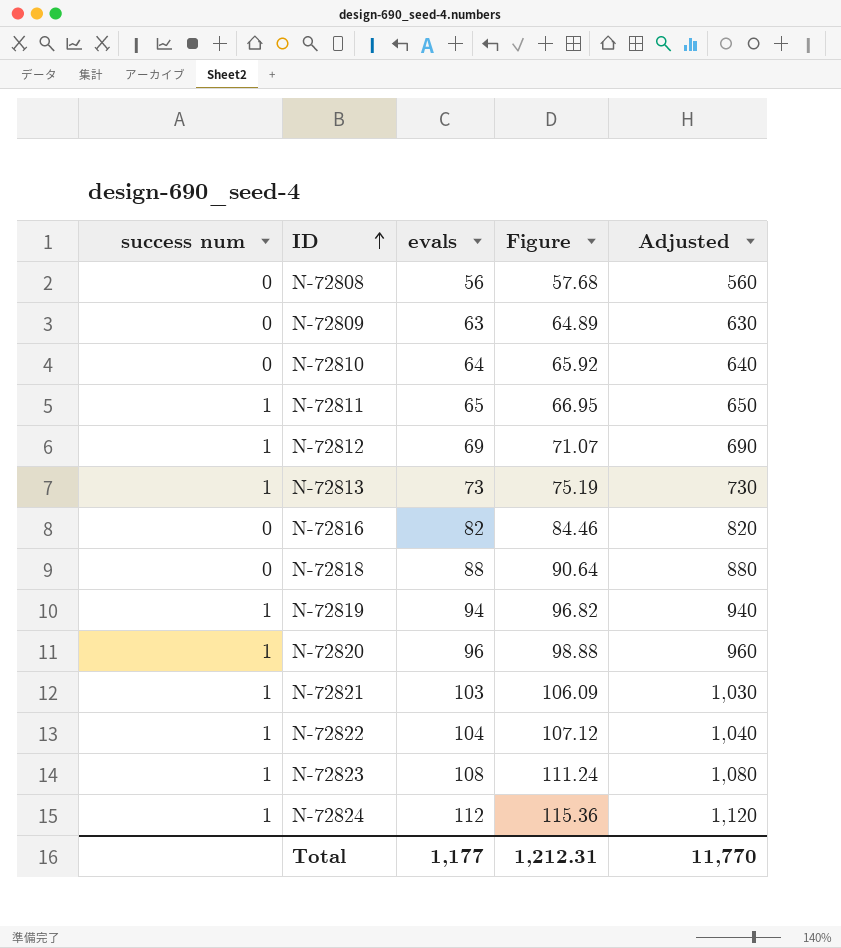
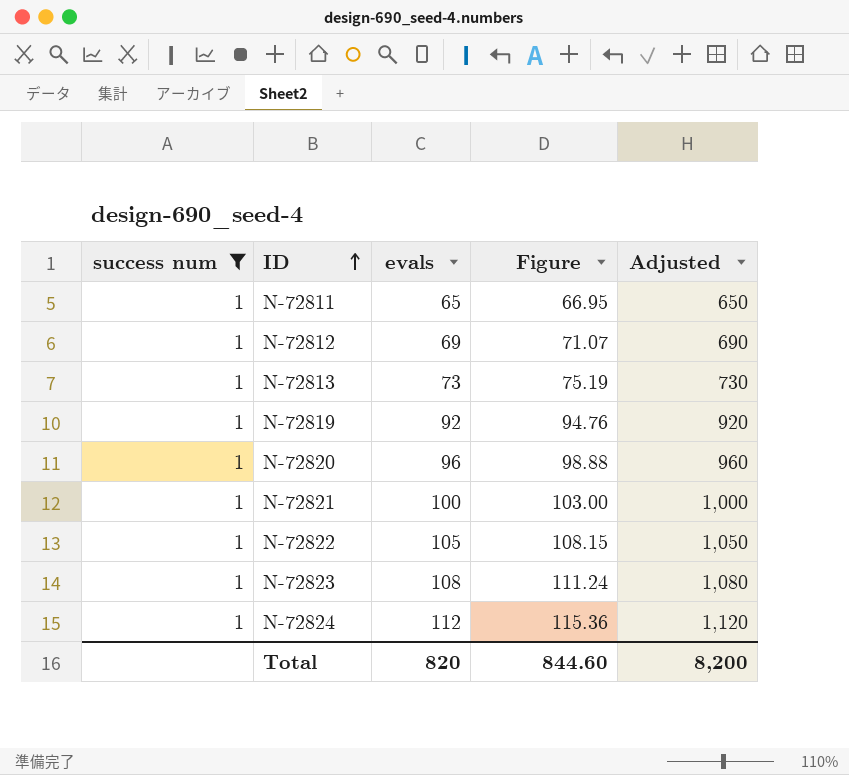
filter: none -> success num = 1
N-72819 | evals: 94 -> 92
N-72819 | Figure: 96.82 -> 94.76
N-72819 | Adjusted: 940 -> 920
N-72821 | evals: 103 -> 100
N-72821 | Figure: 106.09 -> 103.00
N-72821 | Adjusted: 1,030 -> 1,000
N-72822 | evals: 104 -> 105
N-72822 | Figure: 107.12 -> 108.15
N-72822 | Adjusted: 1,040 -> 1,050
Total | evals: 1,177 -> 820
Total | Figure: 1,212.31 -> 844.60
Total | Adjusted: 11,770 -> 8,200

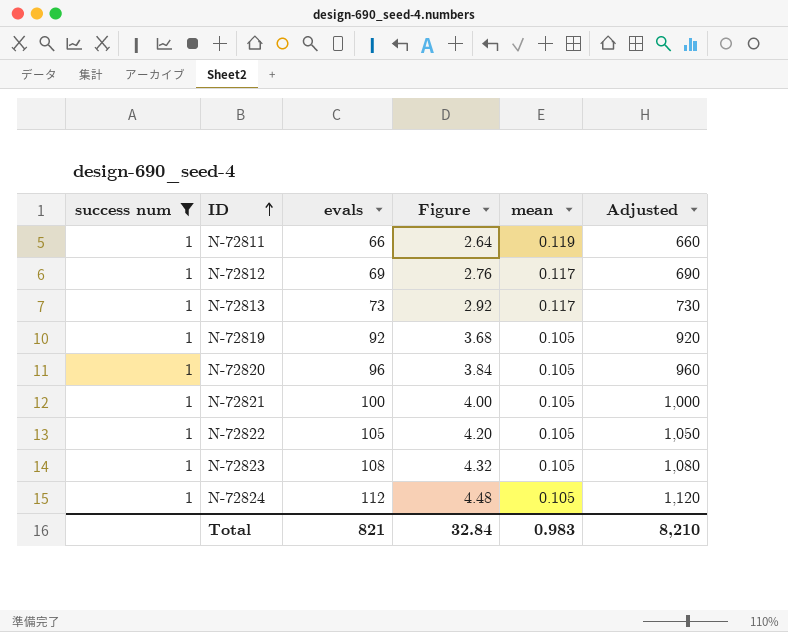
column Figure | formula: [evals] * 1.03 -> [evals] * 0.04
column mean | position: none -> 5
N-72811 | evals: 65 -> 66
N-72811 | Adjusted: 650 -> 660
Total | evals: 820 -> 821
Total | Figure: 844.60 -> 32.84
Total | Adjusted: 8,200 -> 8,210

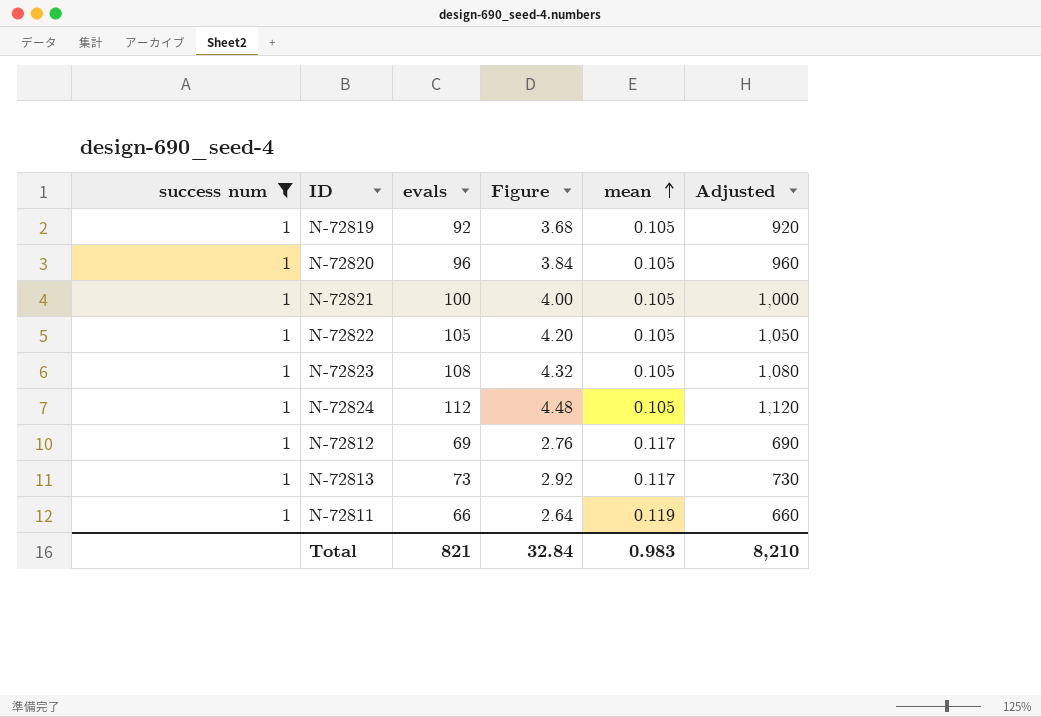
row order: ID ascending -> mean ascending

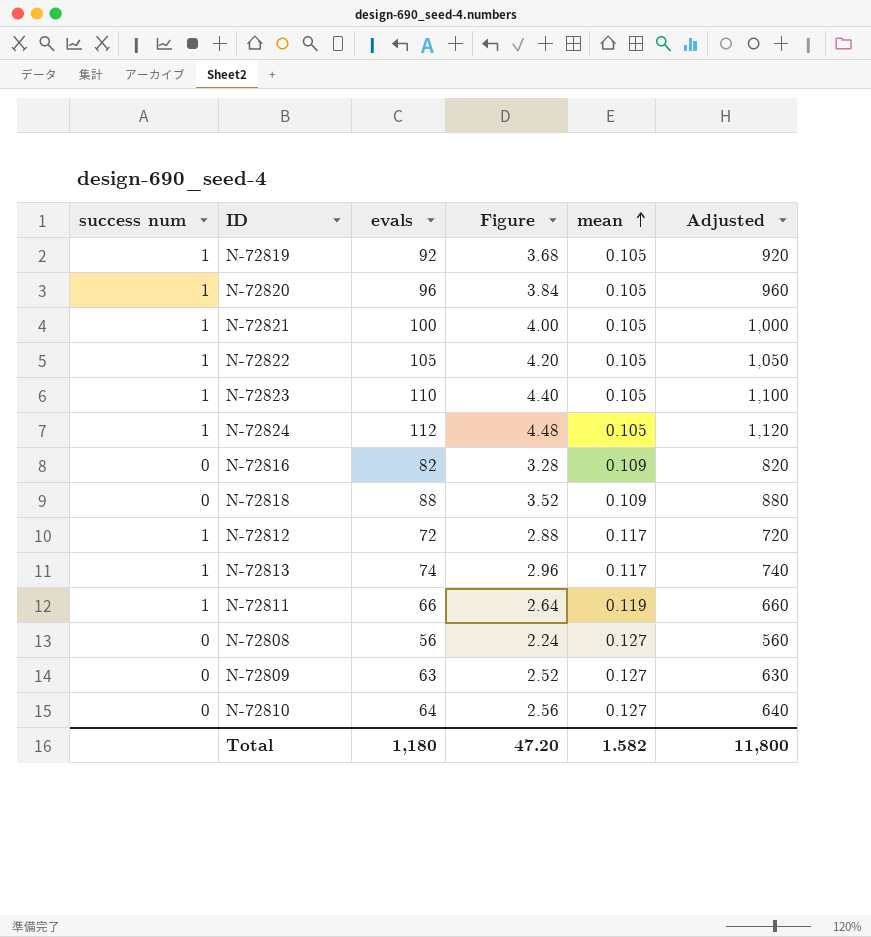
filter: success num = 1 -> none
N-72823 | evals: 108 -> 110
N-72823 | Figure: 4.32 -> 4.40
N-72823 | Adjusted: 1,080 -> 1,100
N-72812 | evals: 69 -> 72
N-72812 | Figure: 2.76 -> 2.88
N-72812 | Adjusted: 690 -> 720
N-72813 | evals: 73 -> 74
N-72813 | Figure: 2.92 -> 2.96
N-72813 | Adjusted: 730 -> 740
Total | evals: 821 -> 1,180
Total | Figure: 32.84 -> 47.20
Total | mean: 0.983 -> 1.582
Total | Adjusted: 8,210 -> 11,800

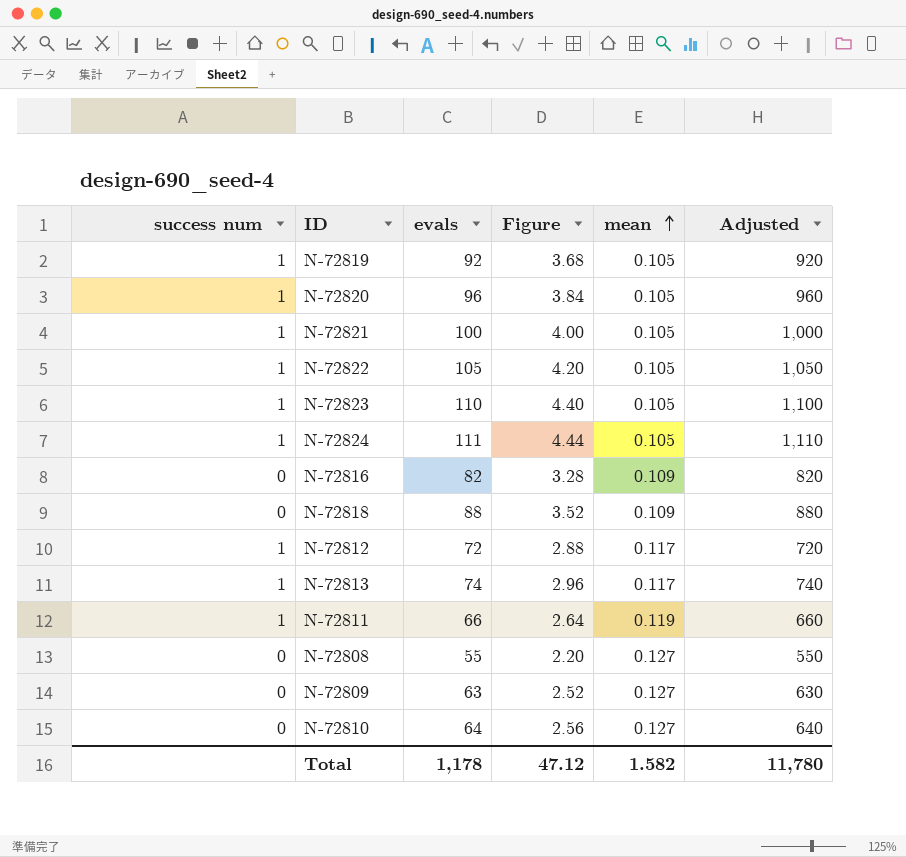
N-72824 | evals: 112 -> 111
N-72824 | Figure: 4.48 -> 4.44
N-72824 | Adjusted: 1,120 -> 1,110
N-72808 | evals: 56 -> 55
N-72808 | Figure: 2.24 -> 2.20
N-72808 | Adjusted: 560 -> 550
Total | evals: 1,180 -> 1,178
Total | Figure: 47.20 -> 47.12
Total | Adjusted: 11,800 -> 11,780

